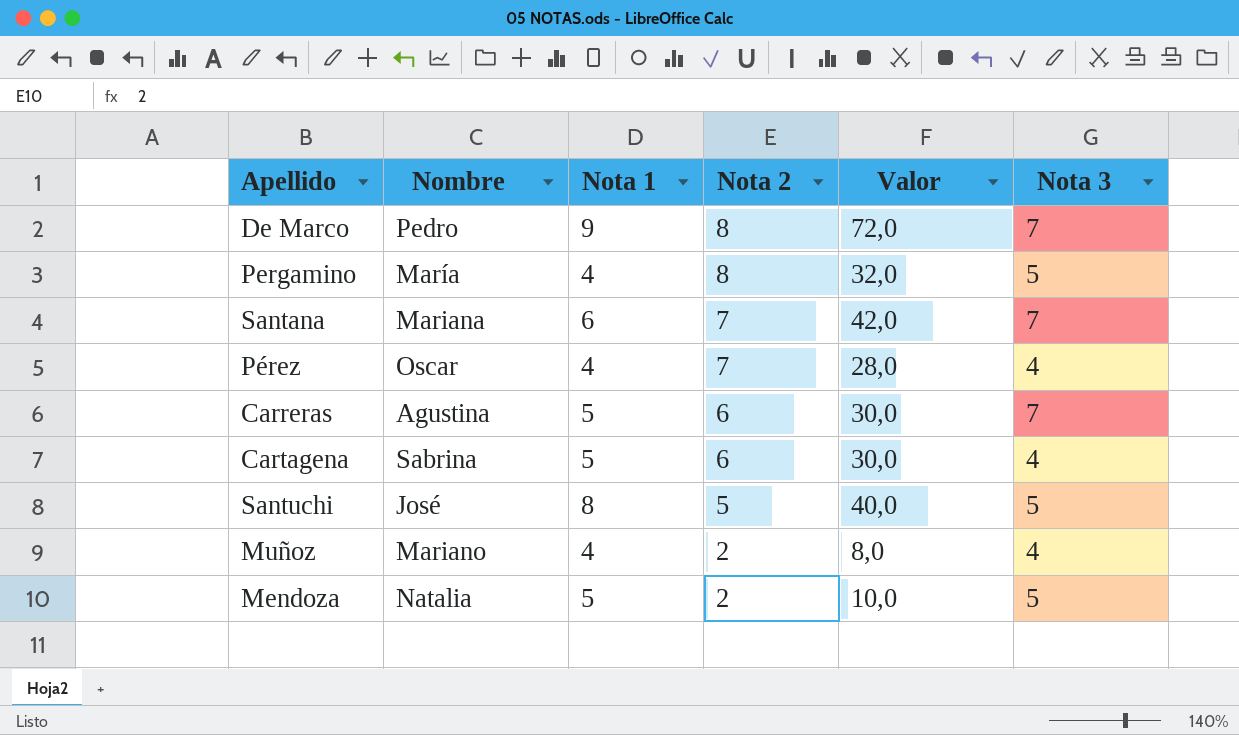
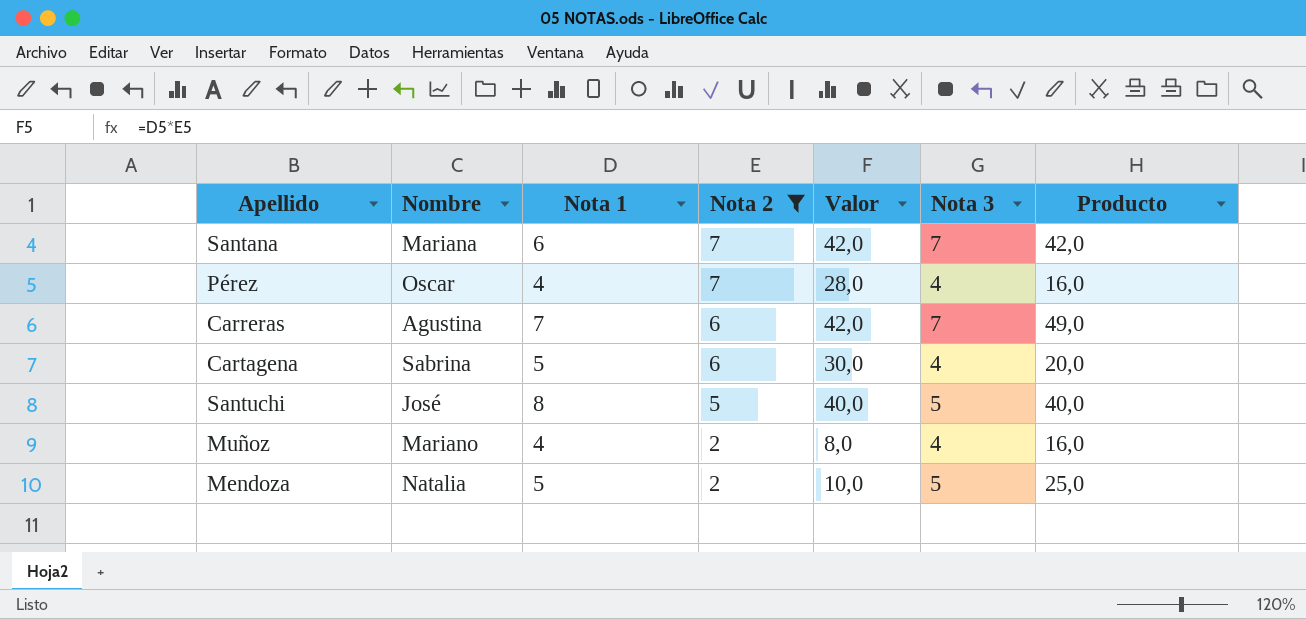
filter: none -> Nota 2 != 8
column Producto | formula: none -> [Nota 1] * [Nota 3]
Carreras | Nota 1: 5 -> 7
Carreras | Valor: 30,0 -> 42,0

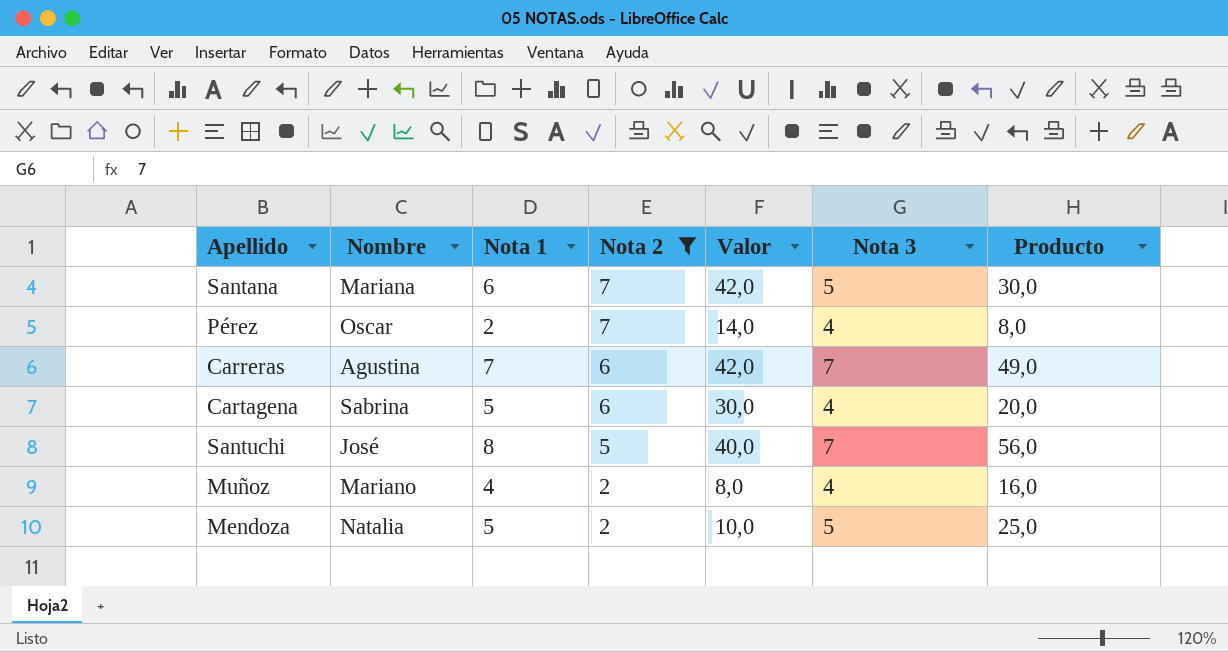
Santana | Nota 3: 7 -> 5
Santana | Producto: 42,0 -> 30,0
Pérez | Nota 1: 4 -> 2
Pérez | Valor: 28,0 -> 14,0
Pérez | Producto: 16,0 -> 8,0
Santuchi | Nota 3: 5 -> 7
Santuchi | Producto: 40,0 -> 56,0

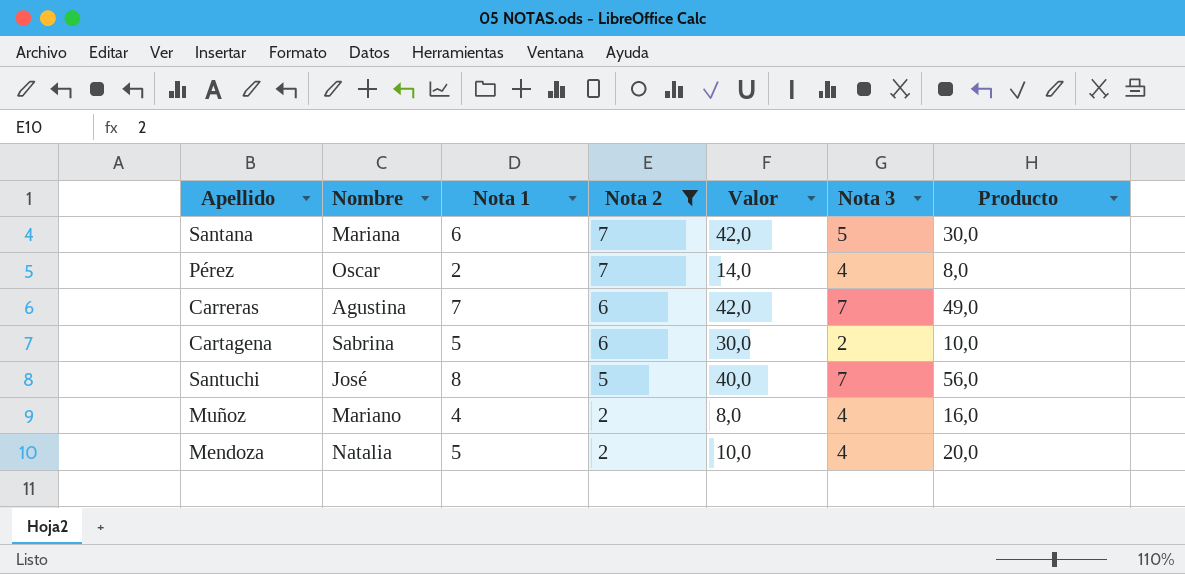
Cartagena | Nota 3: 4 -> 2
Cartagena | Producto: 20,0 -> 10,0
Mendoza | Nota 3: 5 -> 4
Mendoza | Producto: 25,0 -> 20,0

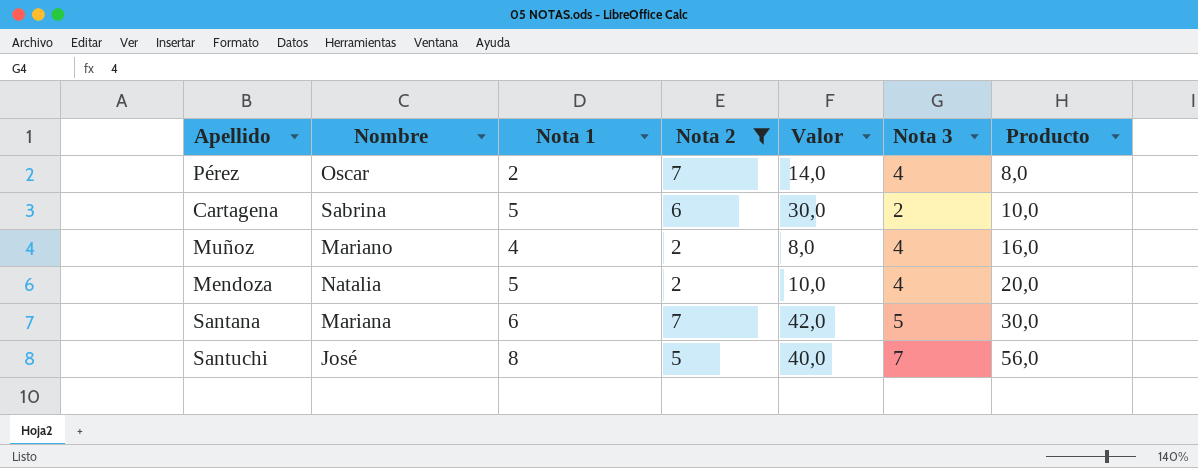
row order: Nota 2 descending -> Producto ascending
row Carreras: Agustina | 7 | 6 | 42,0 | 7 | 49,0 -> none

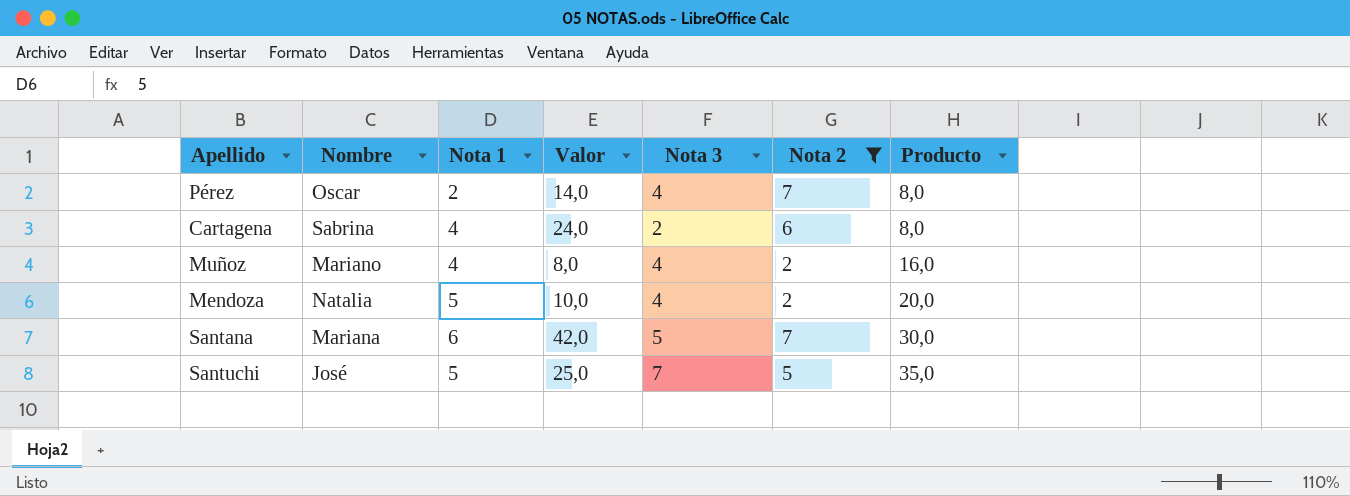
column Nota 2 | position: 4 -> 6
Cartagena | Nota 1: 5 -> 4
Cartagena | Valor: 30,0 -> 24,0
Cartagena | Producto: 10,0 -> 8,0
Santuchi | Nota 1: 8 -> 5
Santuchi | Valor: 40,0 -> 25,0
Santuchi | Producto: 56,0 -> 35,0

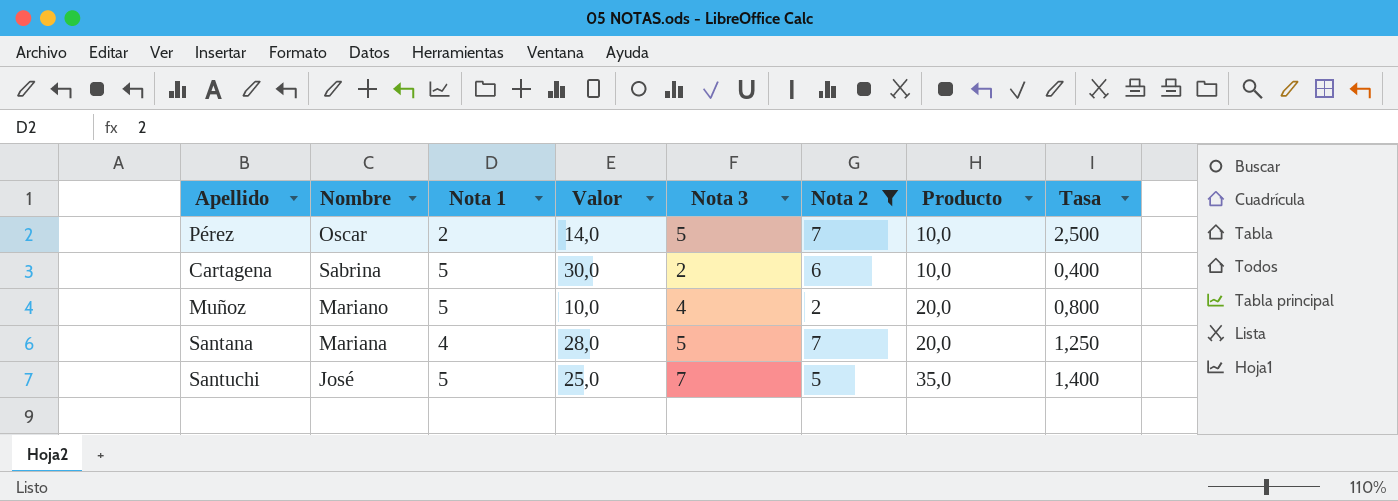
column Tasa | formula: none -> [Nota 3] / [Nota 1]
row Mendoza: Natalia | 5 | 10,0 | 4 | 2 | 20,0 -> none
Pérez | Nota 3: 4 -> 5
Pérez | Producto: 8,0 -> 10,0
Cartagena | Nota 1: 4 -> 5
Cartagena | Valor: 24,0 -> 30,0
Cartagena | Producto: 8,0 -> 10,0
Muñoz | Nota 1: 4 -> 5
Muñoz | Valor: 8,0 -> 10,0
Muñoz | Producto: 16,0 -> 20,0
Santana | Nota 1: 6 -> 4
Santana | Valor: 42,0 -> 28,0
Santana | Producto: 30,0 -> 20,0

